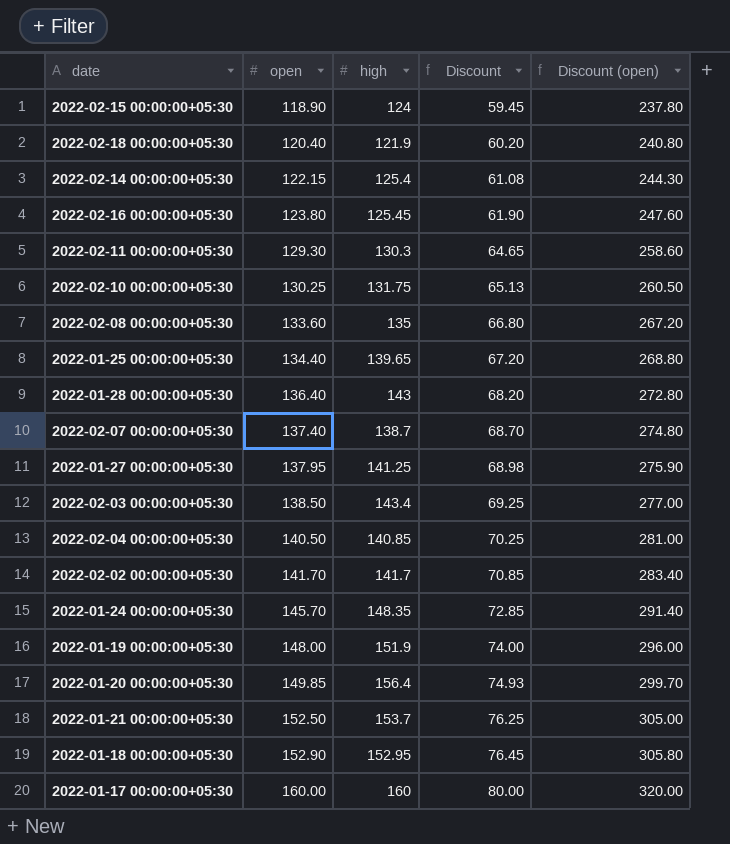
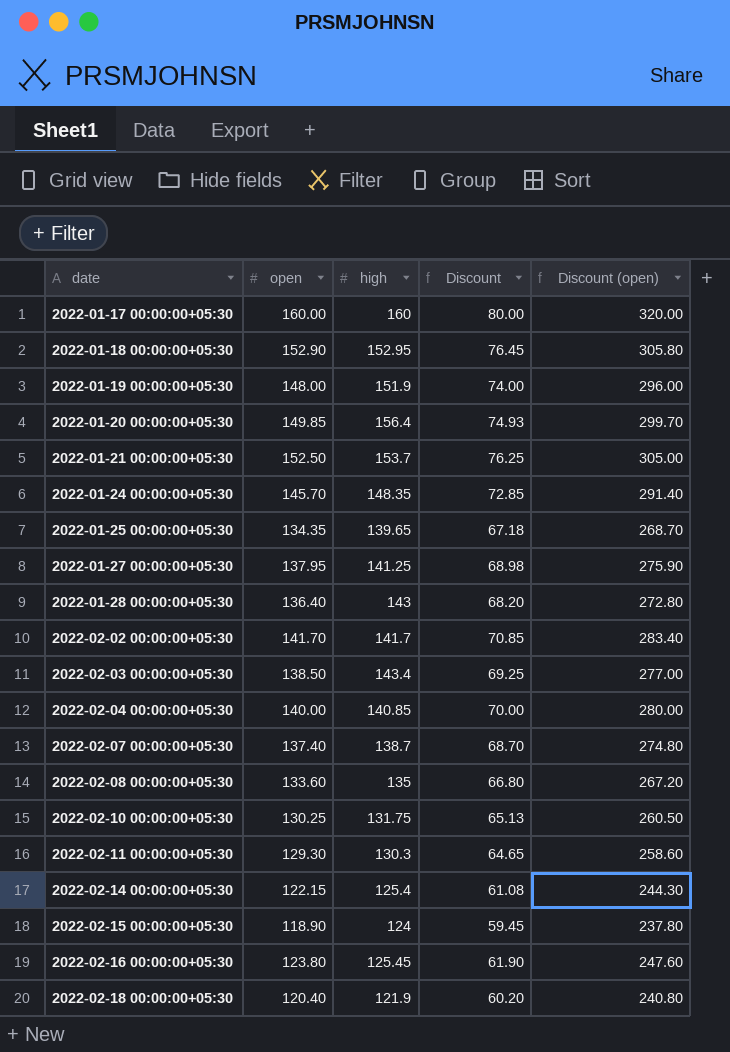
row order: open ascending -> date ascending
2022-01-25 00:00:00+05:30 | open: 134.40 -> 134.35
2022-01-25 00:00:00+05:30 | Discount: 67.20 -> 67.18
2022-01-25 00:00:00+05:30 | Discount (open): 268.80 -> 268.70
2022-02-04 00:00:00+05:30 | open: 140.50 -> 140.00
2022-02-04 00:00:00+05:30 | Discount: 70.25 -> 70.00
2022-02-04 00:00:00+05:30 | Discount (open): 281.00 -> 280.00

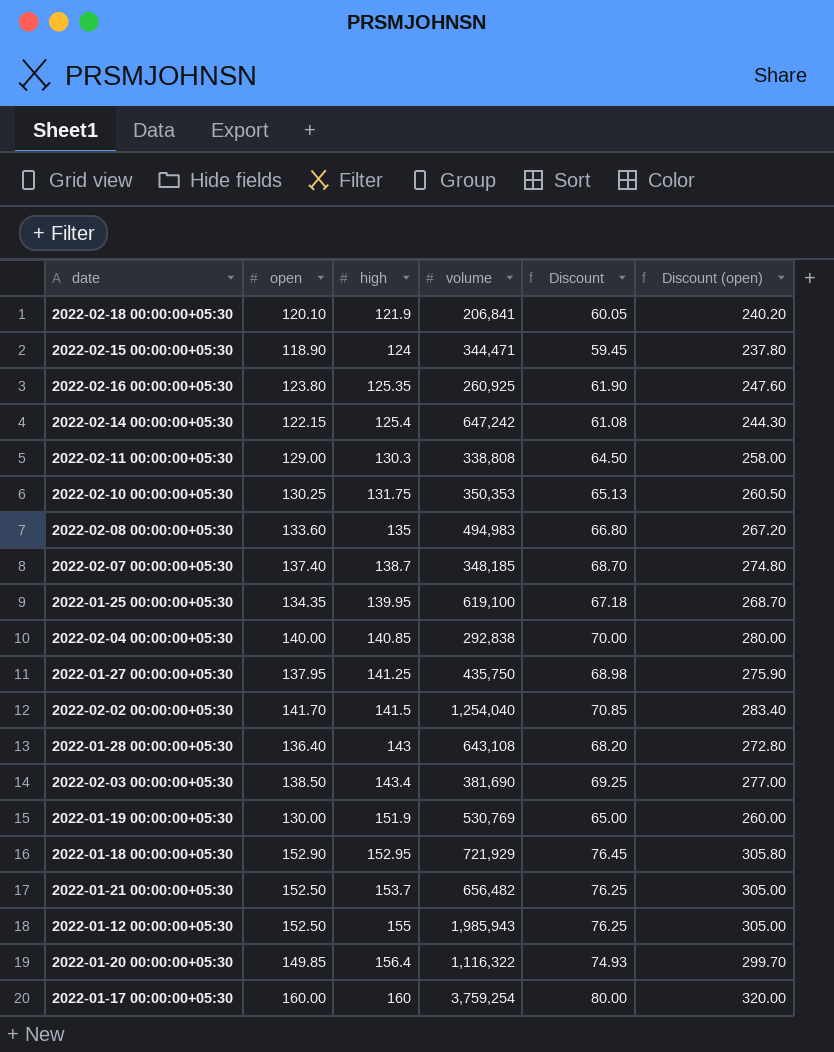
row order: date ascending -> high ascending
column volume | position: none -> 4
row 2022-01-24 00:00:00+05:30: 145.70 | 148.35 | 72.85 | 291.40 -> none
2022-02-18 00:00:00+05:30 | open: 120.40 -> 120.10
2022-02-18 00:00:00+05:30 | Discount: 60.20 -> 60.05
2022-02-18 00:00:00+05:30 | Discount (open): 240.80 -> 240.20
2022-02-16 00:00:00+05:30 | high: 125.45 -> 125.35
2022-02-11 00:00:00+05:30 | open: 129.30 -> 129.00
2022-02-11 00:00:00+05:30 | Discount: 64.65 -> 64.50
2022-02-11 00:00:00+05:30 | Discount (open): 258.60 -> 258.00
2022-01-25 00:00:00+05:30 | high: 139.65 -> 139.95
2022-02-02 00:00:00+05:30 | high: 141.7 -> 141.5
2022-01-19 00:00:00+05:30 | open: 148.00 -> 130.00
2022-01-19 00:00:00+05:30 | Discount: 74.00 -> 65.00
2022-01-19 00:00:00+05:30 | Discount (open): 296.00 -> 260.00
row 2022-01-12 00:00:00+05:30: none -> 152.50 | 155 | 1,985,943 | 76.25 | 305.00

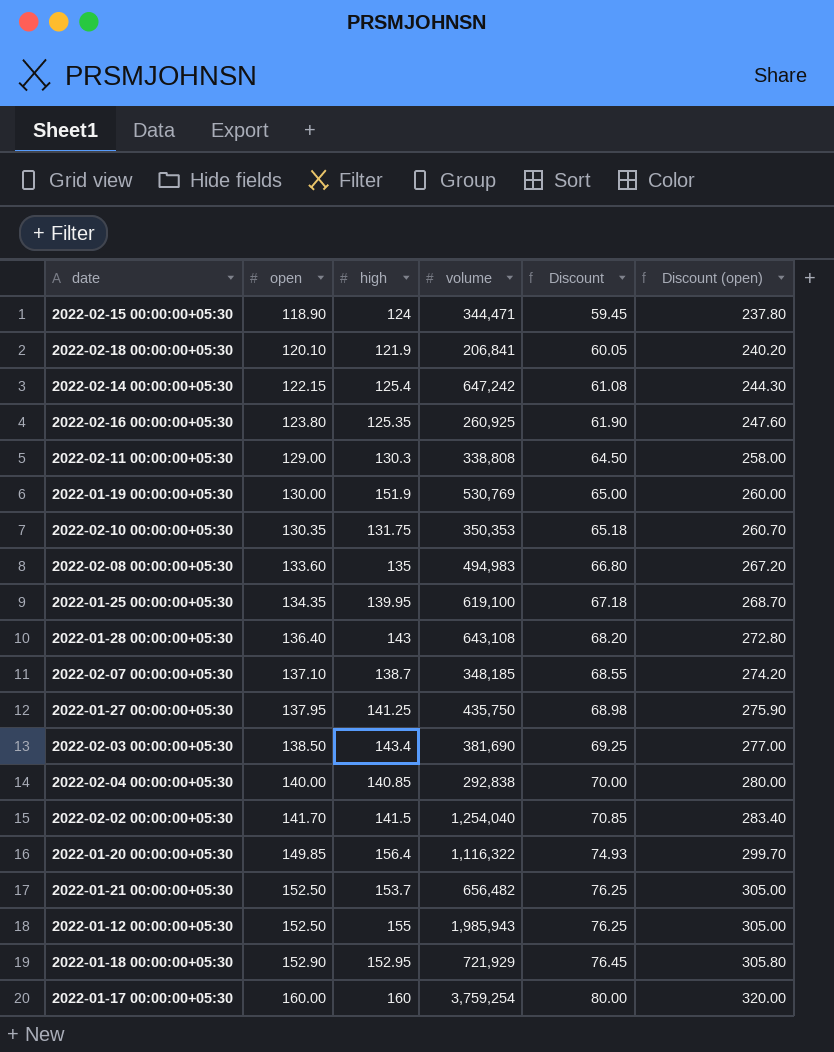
row order: high ascending -> open ascending
2022-02-10 00:00:00+05:30 | open: 130.25 -> 130.35
2022-02-10 00:00:00+05:30 | Discount: 65.13 -> 65.18
2022-02-10 00:00:00+05:30 | Discount (open): 260.50 -> 260.70
2022-02-07 00:00:00+05:30 | open: 137.40 -> 137.10
2022-02-07 00:00:00+05:30 | Discount: 68.70 -> 68.55
2022-02-07 00:00:00+05:30 | Discount (open): 274.80 -> 274.20

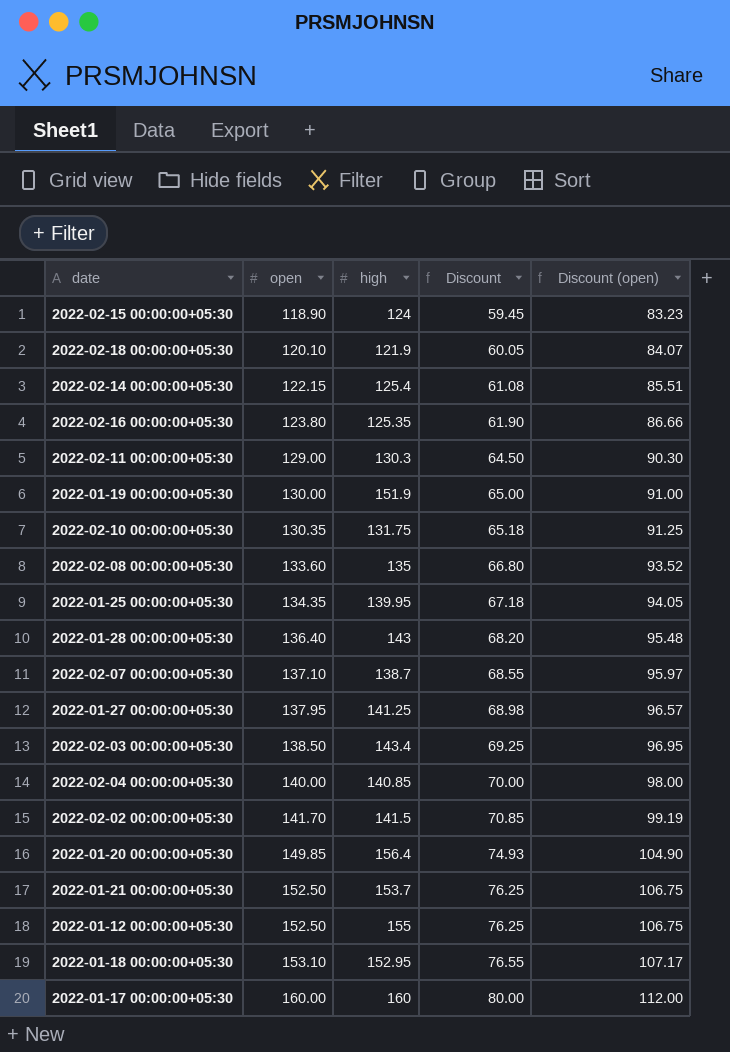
column volume | position: 4 -> none
column Discount (open) | formula: [open] * 2 -> [open] * 0.7
2022-01-18 00:00:00+05:30 | open: 152.90 -> 153.10
2022-01-18 00:00:00+05:30 | Discount: 76.45 -> 76.55

